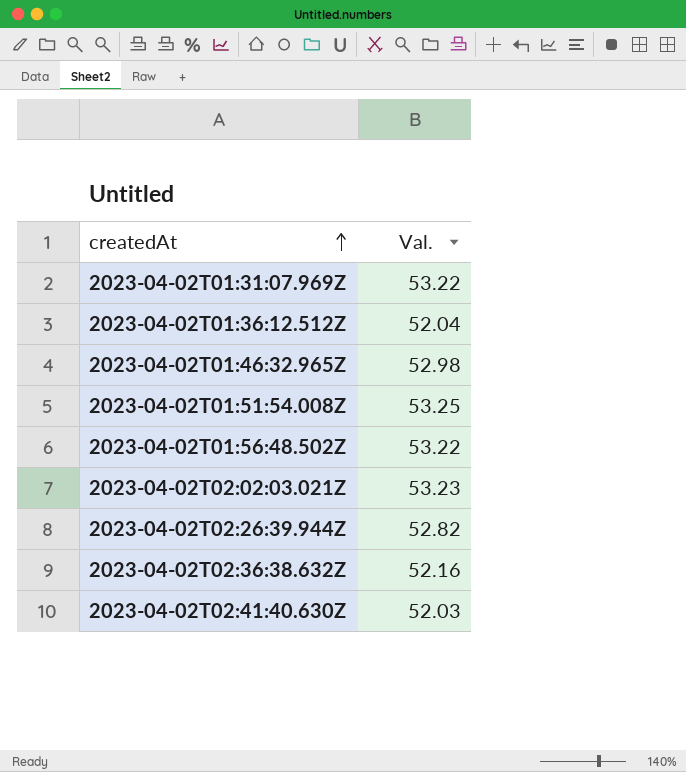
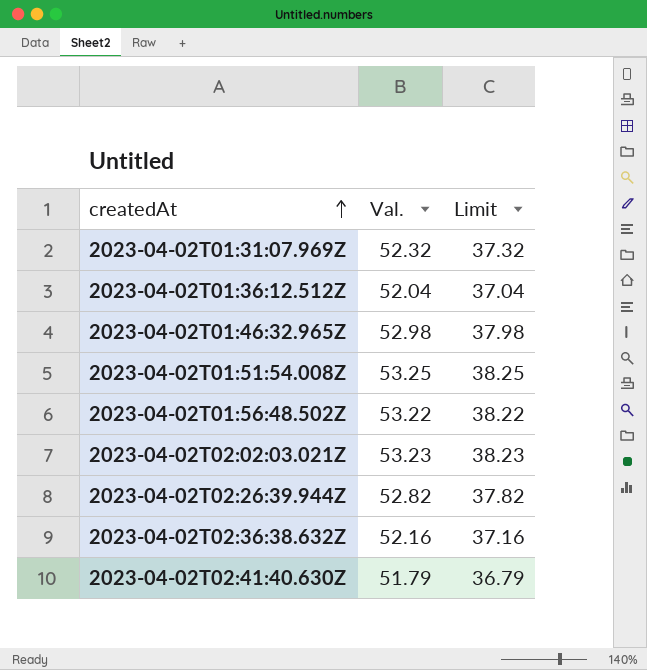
column Limit | formula: none -> [Val.] - 15
2023-04-02T01:31:07.969Z | Val.: 53.22 -> 52.32
2023-04-02T02:41:40.630Z | Val.: 52.03 -> 51.79

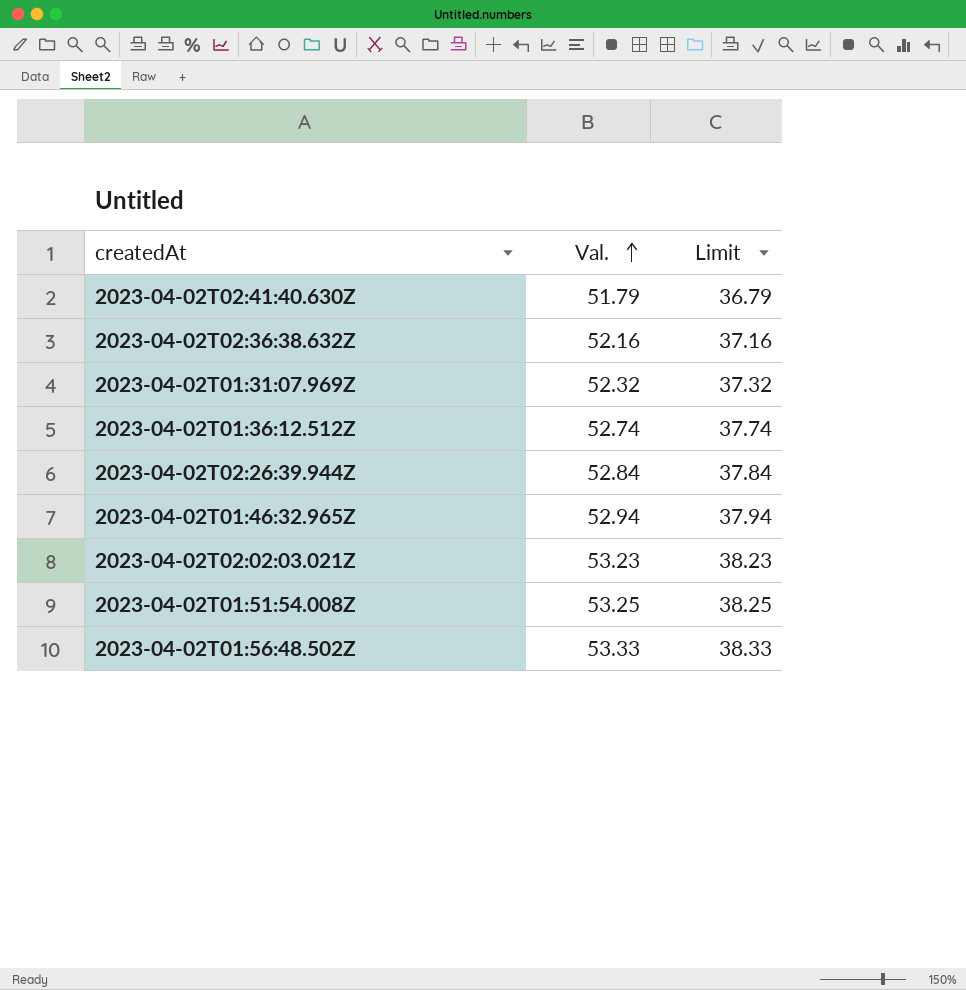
row order: createdAt ascending -> Val. ascending
2023-04-02T01:36:12.512Z | Val.: 52.04 -> 52.74
2023-04-02T01:36:12.512Z | Limit: 37.04 -> 37.74
2023-04-02T02:26:39.944Z | Val.: 52.82 -> 52.84
2023-04-02T02:26:39.944Z | Limit: 37.82 -> 37.84
2023-04-02T01:46:32.965Z | Val.: 52.98 -> 52.94
2023-04-02T01:46:32.965Z | Limit: 37.98 -> 37.94
2023-04-02T01:56:48.502Z | Val.: 53.22 -> 53.33
2023-04-02T01:56:48.502Z | Limit: 38.22 -> 38.33

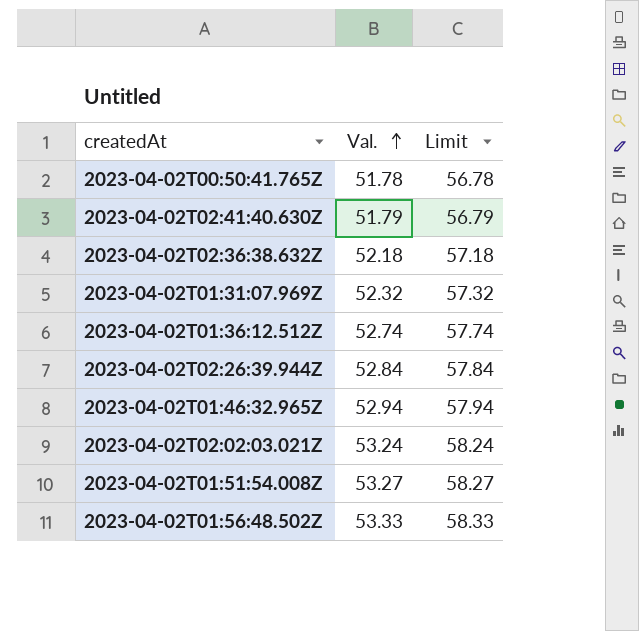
column Limit | formula: [Val.] - 15 -> [Val.] + 5
row 2023-04-02T00:50:41.765Z: none -> 51.78 | 56.78
2023-04-02T02:36:38.632Z | Val.: 52.16 -> 52.18
2023-04-02T02:02:03.021Z | Val.: 53.23 -> 53.24
2023-04-02T01:51:54.008Z | Val.: 53.25 -> 53.27

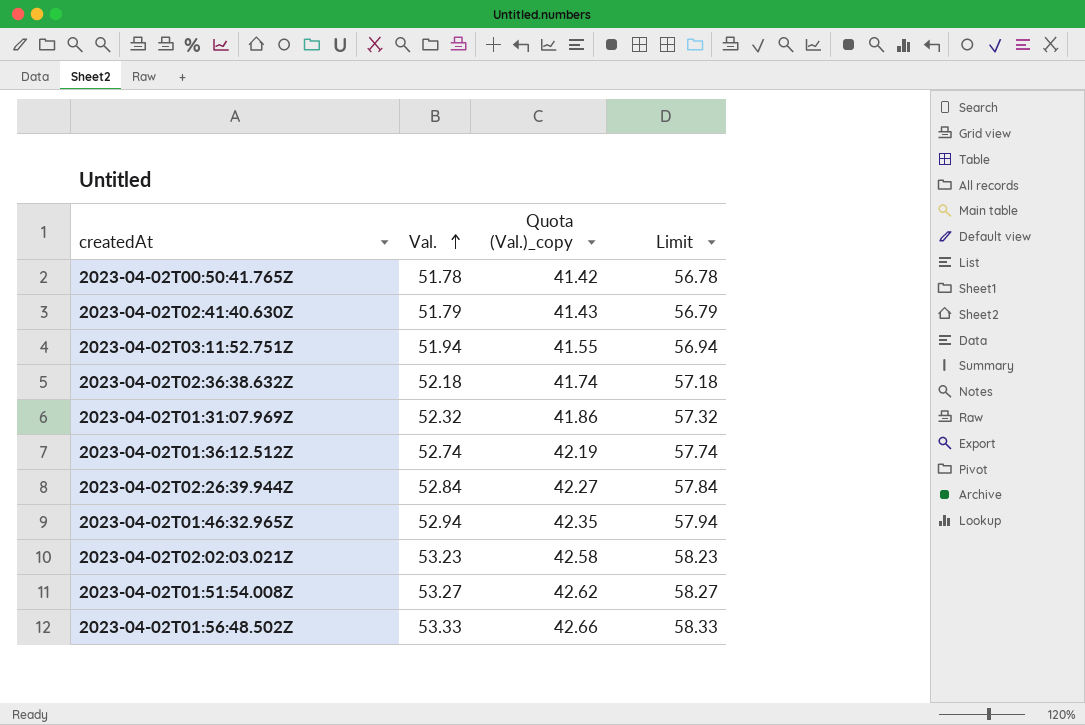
column Quota (Val.)_copy | formula: none -> [Val.] * 0.8
row 2023-04-02T03:11:52.751Z: none -> 51.94 | 41.55 | 56.94
2023-04-02T02:02:03.021Z | Val.: 53.24 -> 53.23
2023-04-02T02:02:03.021Z | Limit: 58.24 -> 58.23

